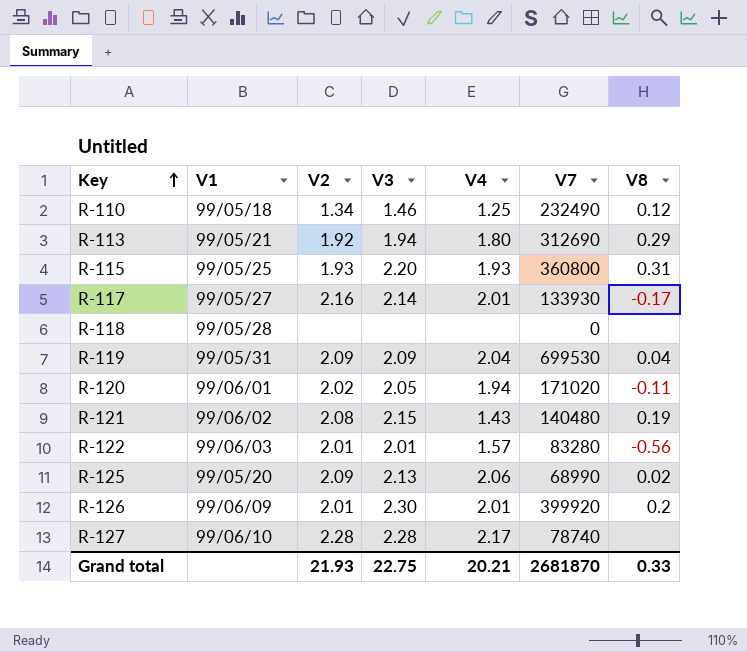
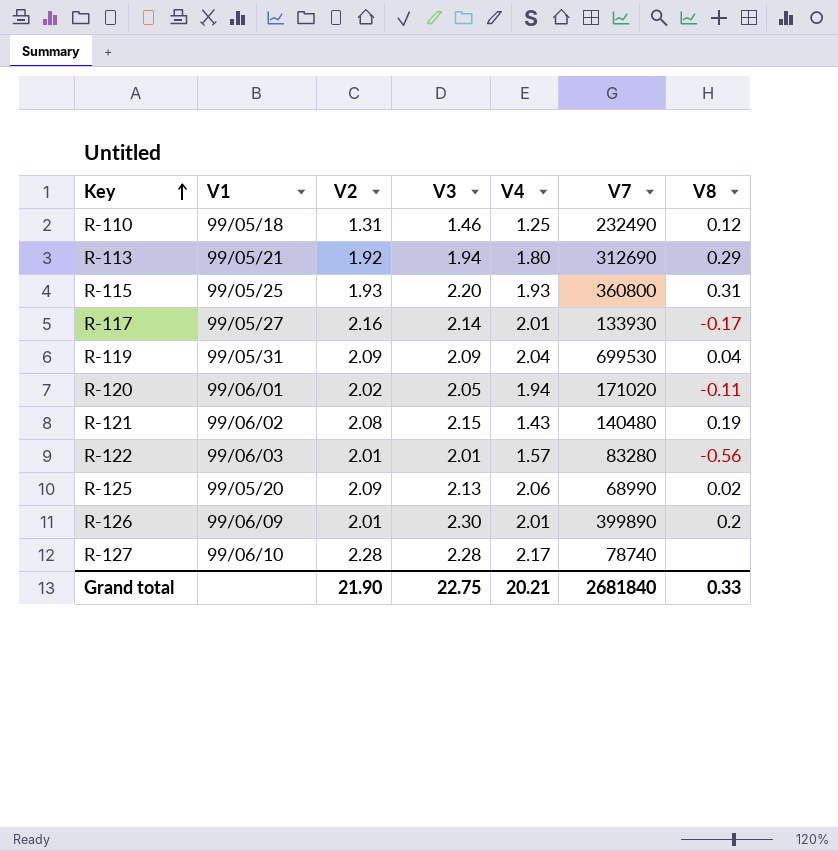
row R-118: 99/05/28 | none | none | none | 0 | none -> none
R-110 | V2: 1.34 -> 1.31
R-126 | V7: 399920 -> 399890
Grand total | V2: 21.93 -> 21.90
Grand total | V7: 2681870 -> 2681840

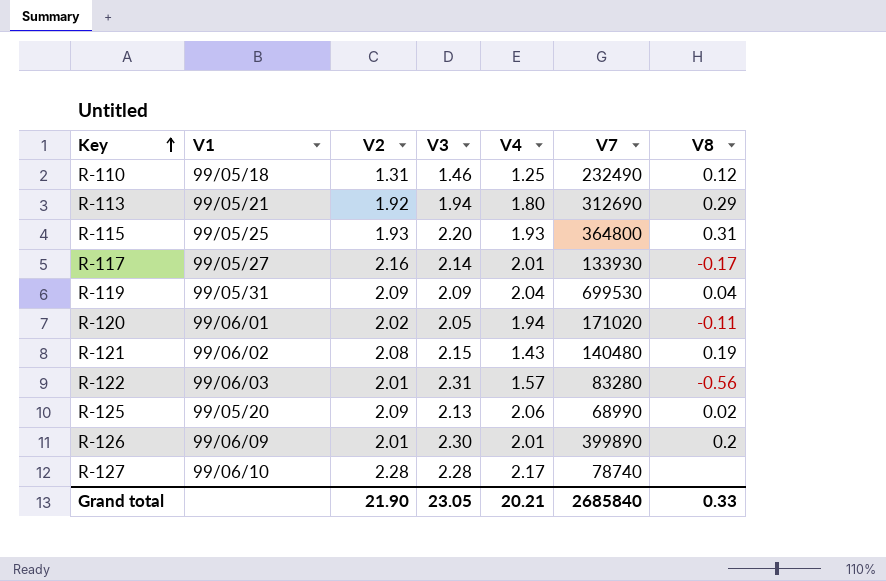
R-115 | V7: 360800 -> 364800
R-122 | V3: 2.01 -> 2.31
Grand total | V3: 22.75 -> 23.05
Grand total | V7: 2681840 -> 2685840

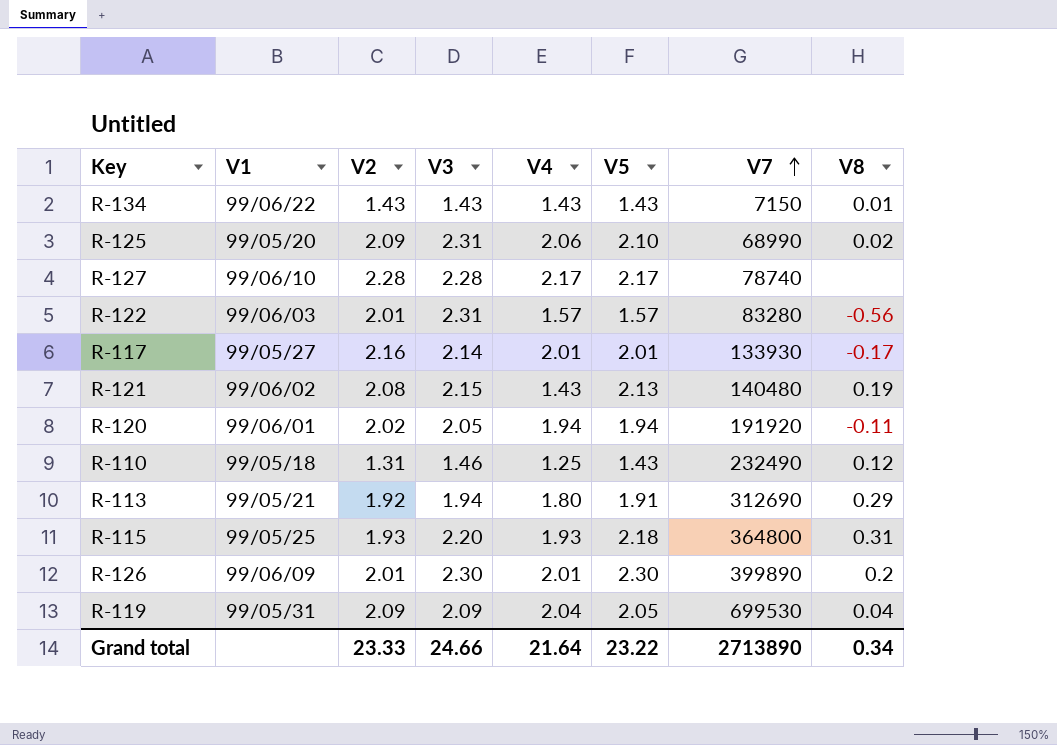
row order: Key ascending -> V7 ascending
column V5 | position: none -> 6
row R-134: none -> 99/06/22 | 1.43 | 1.43 | 1.43 | 1.43 | 7150 | 0.01
R-125 | V3: 2.13 -> 2.31
R-120 | V7: 171020 -> 191920
Grand total | V2: 21.90 -> 23.33
Grand total | V3: 23.05 -> 24.66
Grand total | V4: 20.21 -> 21.64
Grand total | V7: 2685840 -> 2713890
Grand total | V8: 0.33 -> 0.34

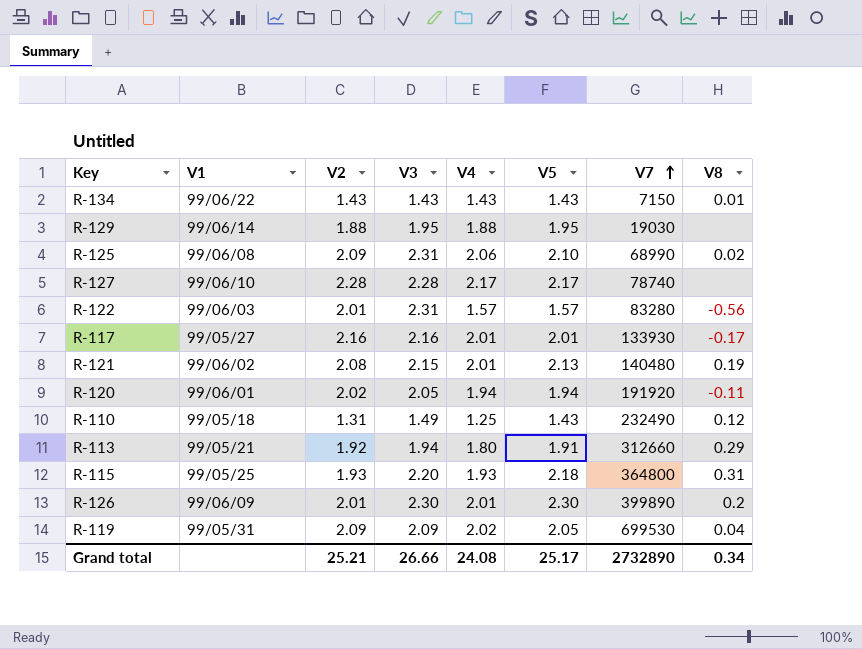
row R-129: none -> 99/06/14 | 1.88 | 1.95 | 1.88 | 1.95 | 19030 | none
R-125 | V1: 99/05/20 -> 99/06/08
R-117 | V3: 2.14 -> 2.16
R-121 | V4: 1.43 -> 2.01
R-110 | V3: 1.46 -> 1.49
R-113 | V7: 312690 -> 312660
R-119 | V4: 2.04 -> 2.02
Grand total | V2: 23.33 -> 25.21
Grand total | V3: 24.66 -> 26.66
Grand total | V4: 21.64 -> 24.08
Grand total | V5: 23.22 -> 25.17
Grand total | V7: 2713890 -> 2732890

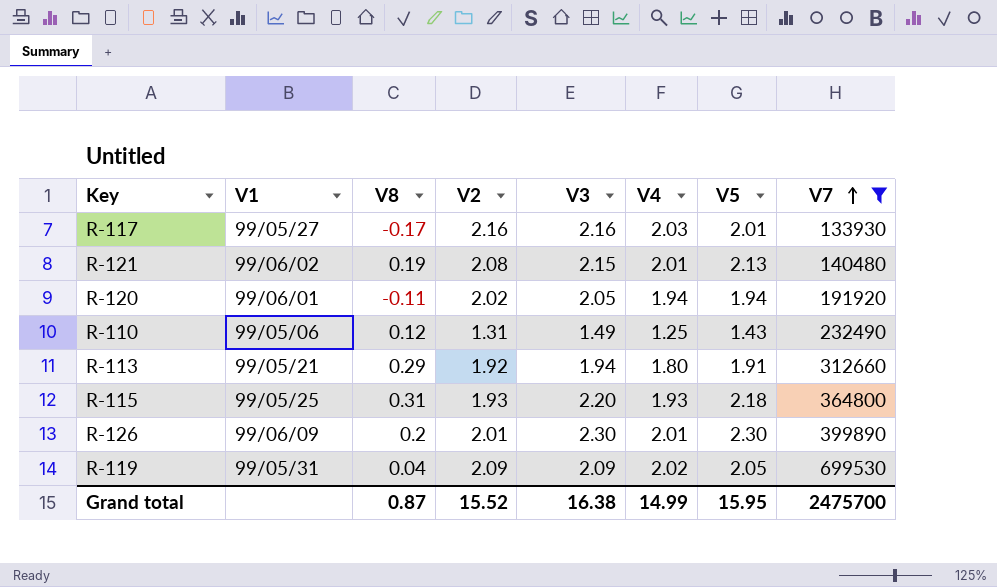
filter: none -> V7 >= 133930
column V8 | position: 8 -> 3
R-117 | V4: 2.01 -> 2.03
R-110 | V1: 99/05/18 -> 99/05/06
Grand total | V8: 0.34 -> 0.87
Grand total | V2: 25.21 -> 15.52
Grand total | V3: 26.66 -> 16.38
Grand total | V4: 24.08 -> 14.99
Grand total | V5: 25.17 -> 15.95
Grand total | V7: 2732890 -> 2475700

